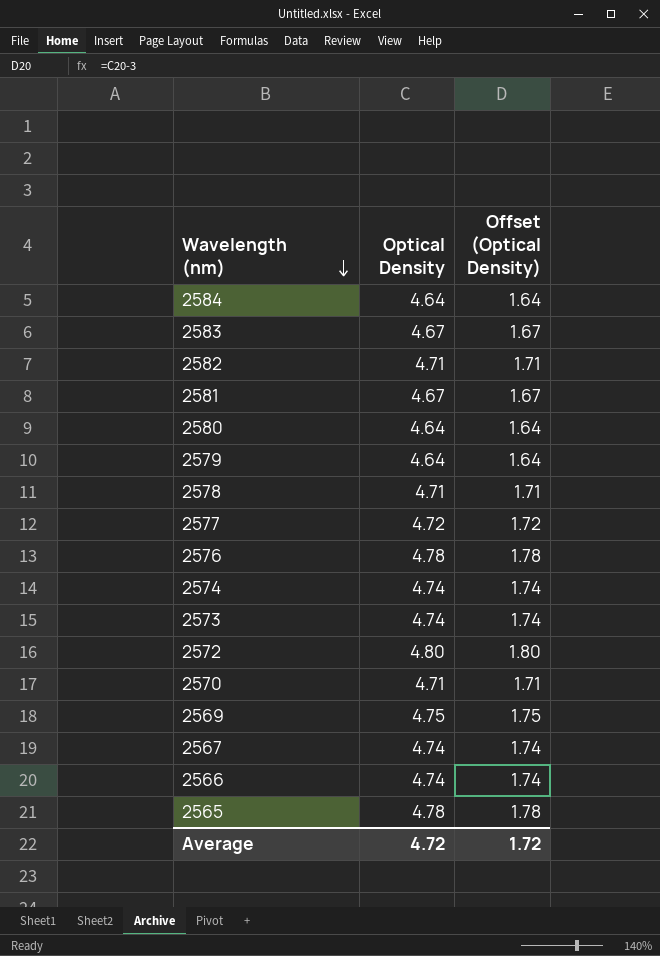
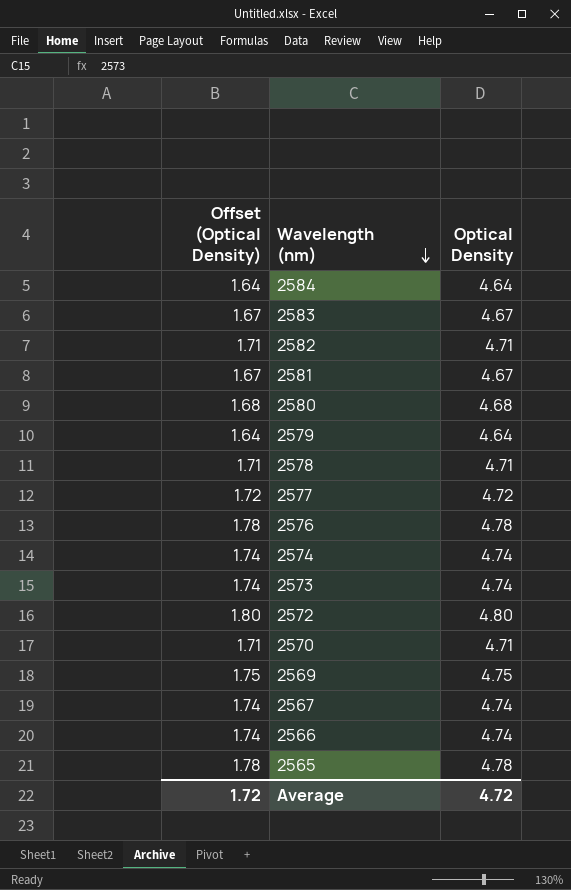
column Offset (Optical Density) | position: 3 -> 1
2580 | Offset (Optical Density): 1.64 -> 1.68
2580 | Optical Density: 4.64 -> 4.68

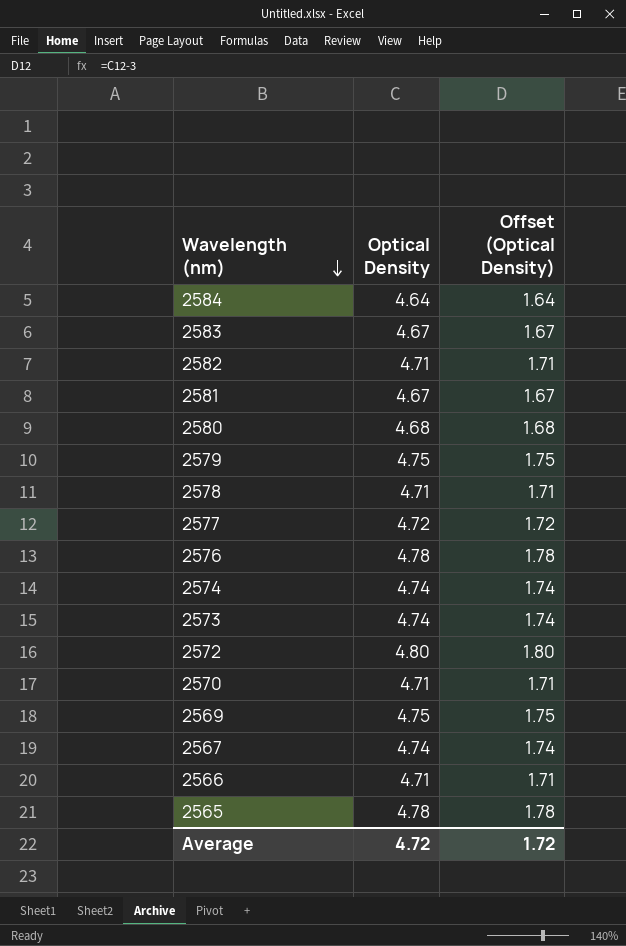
column Offset (Optical Density) | position: 1 -> 3
2579 | Optical Density: 4.64 -> 4.75
2579 | Offset (Optical Density): 1.64 -> 1.75
2566 | Optical Density: 4.74 -> 4.71
2566 | Offset (Optical Density): 1.74 -> 1.71

